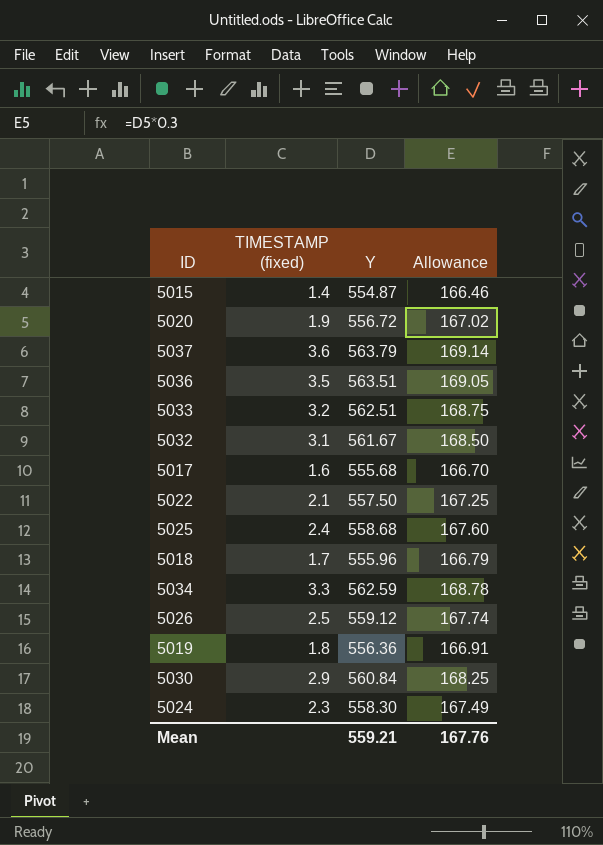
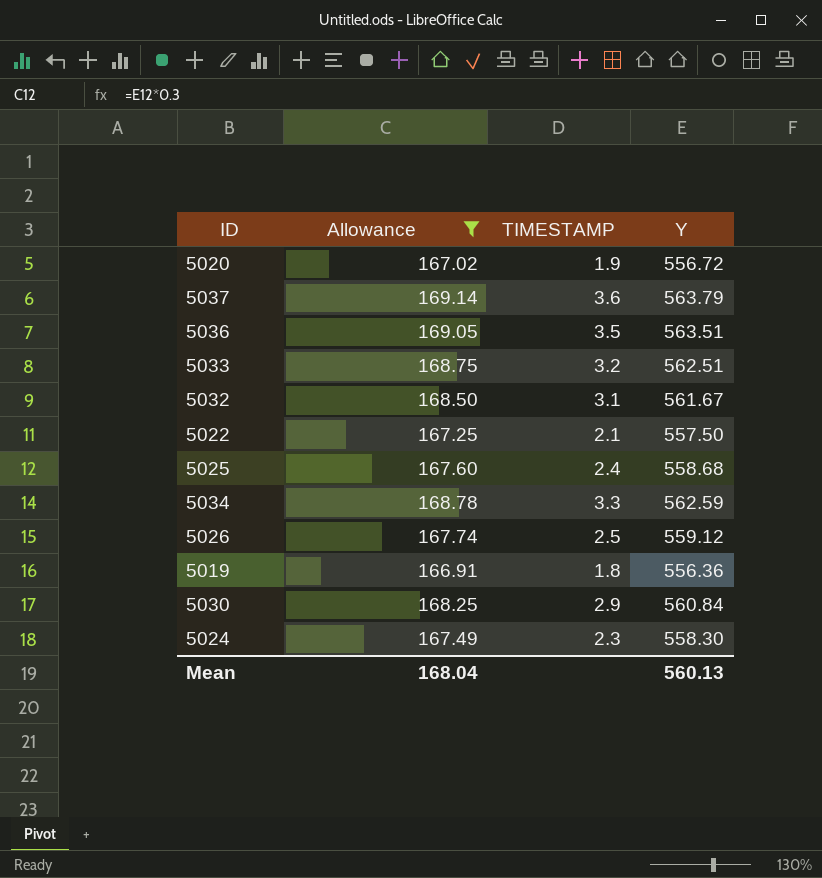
filter: none -> Allowance >= 166.91
column Allowance | position: 4 -> 2
column name: TIMESTAMP (fixed) -> TIMESTAMP
Mean | Allowance: 167.76 -> 168.04
Mean | Y: 559.21 -> 560.13

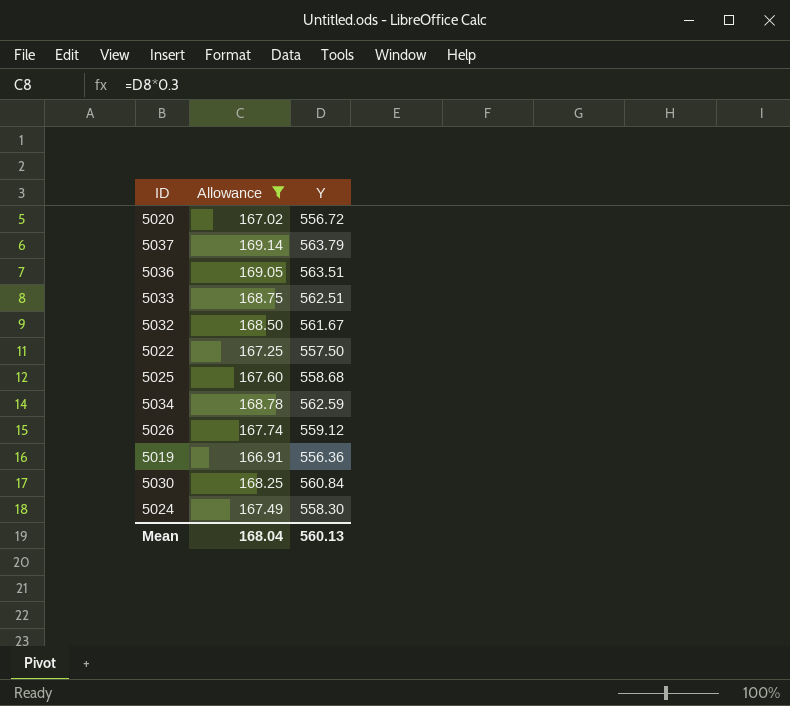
column TIMESTAMP | position: 3 -> none

